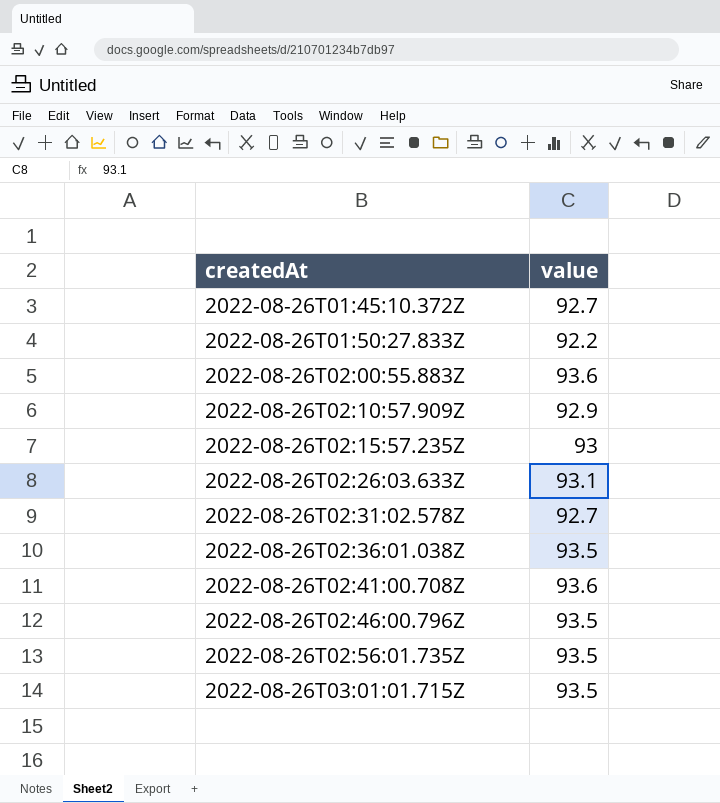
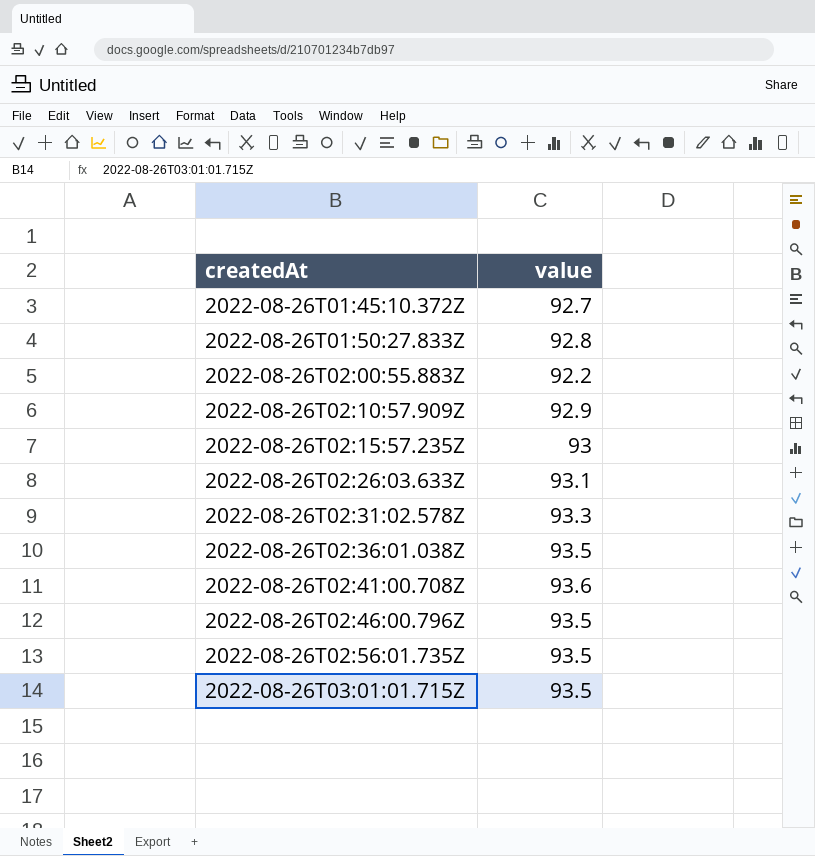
2022-08-26T01:50:27.833Z | value: 92.2 -> 92.8
2022-08-26T02:00:55.883Z | value: 93.6 -> 92.2
2022-08-26T02:31:02.578Z | value: 92.7 -> 93.3

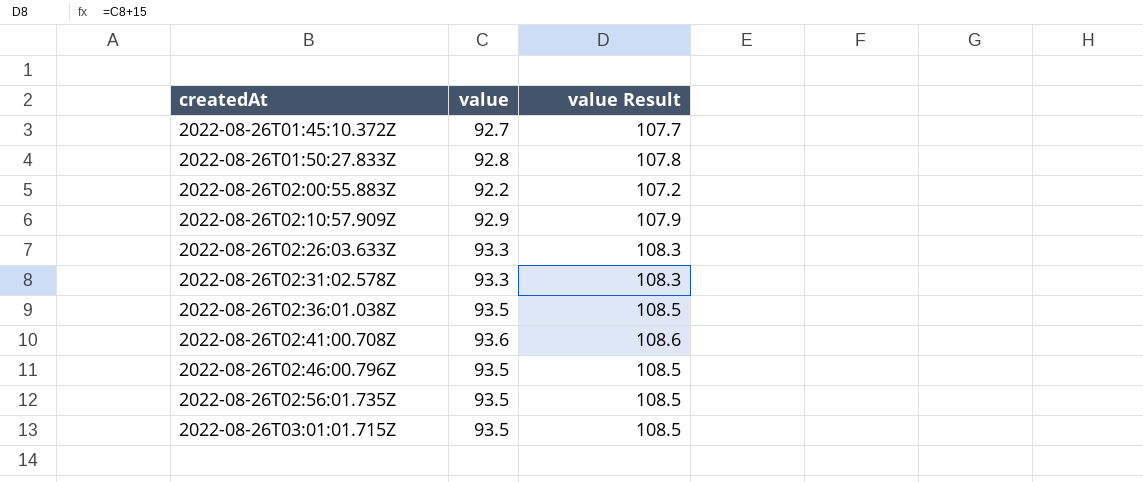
column value Result | formula: none -> [value] + 15
row 2022-08-26T02:15:57.235Z: 93 -> none
2022-08-26T02:26:03.633Z | value: 93.1 -> 93.3

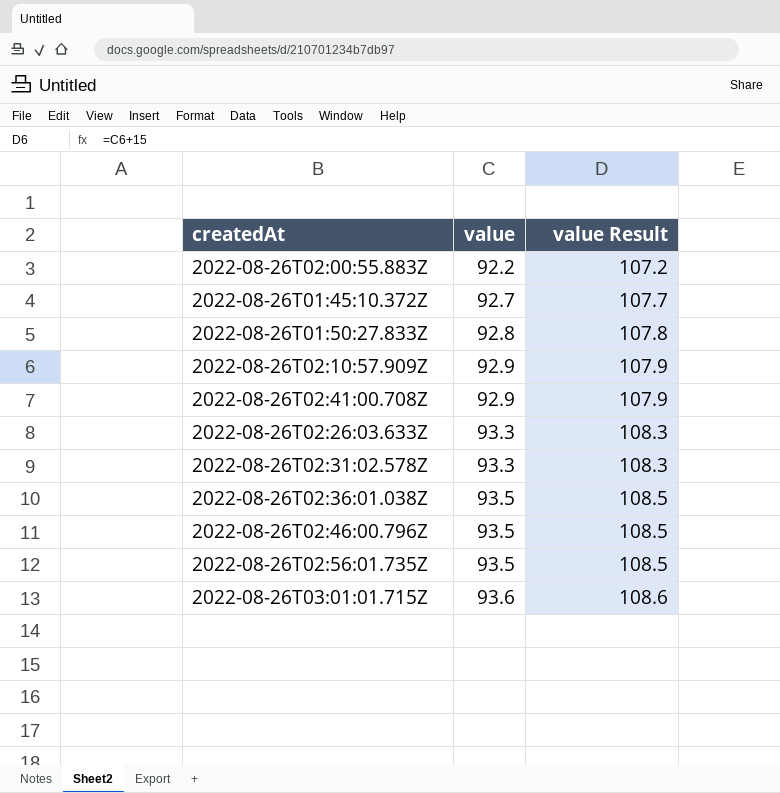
row order: createdAt ascending -> value ascending
2022-08-26T02:41:00.708Z | value: 93.6 -> 92.9
2022-08-26T02:41:00.708Z | value Result: 108.6 -> 107.9
2022-08-26T03:01:01.715Z | value: 93.5 -> 93.6
2022-08-26T03:01:01.715Z | value Result: 108.5 -> 108.6

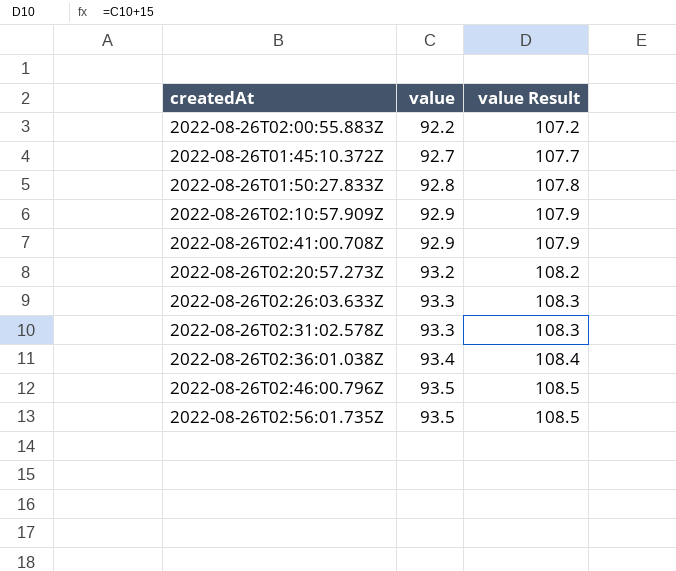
row 2022-08-26T03:01:01.715Z: 93.6 | 108.6 -> none
row 2022-08-26T02:20:57.273Z: none -> 93.2 | 108.2
2022-08-26T02:36:01.038Z | value: 93.5 -> 93.4
2022-08-26T02:36:01.038Z | value Result: 108.5 -> 108.4

